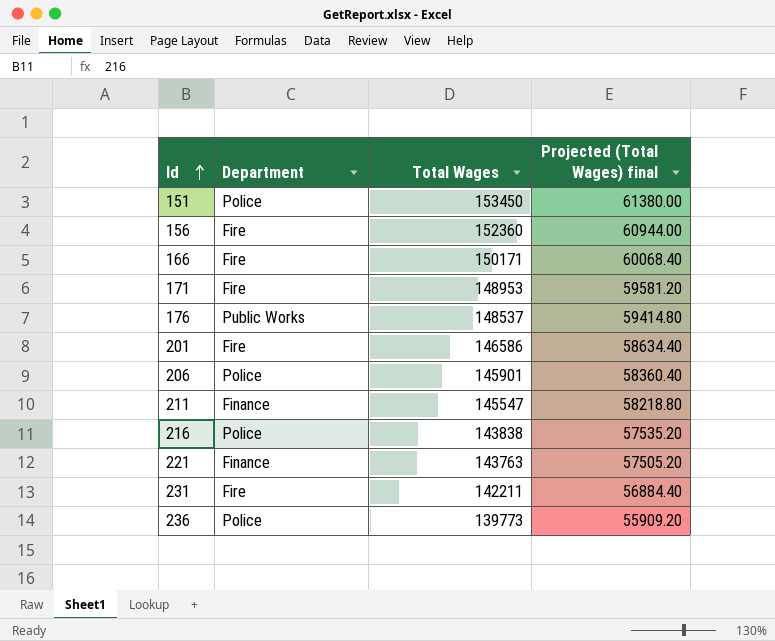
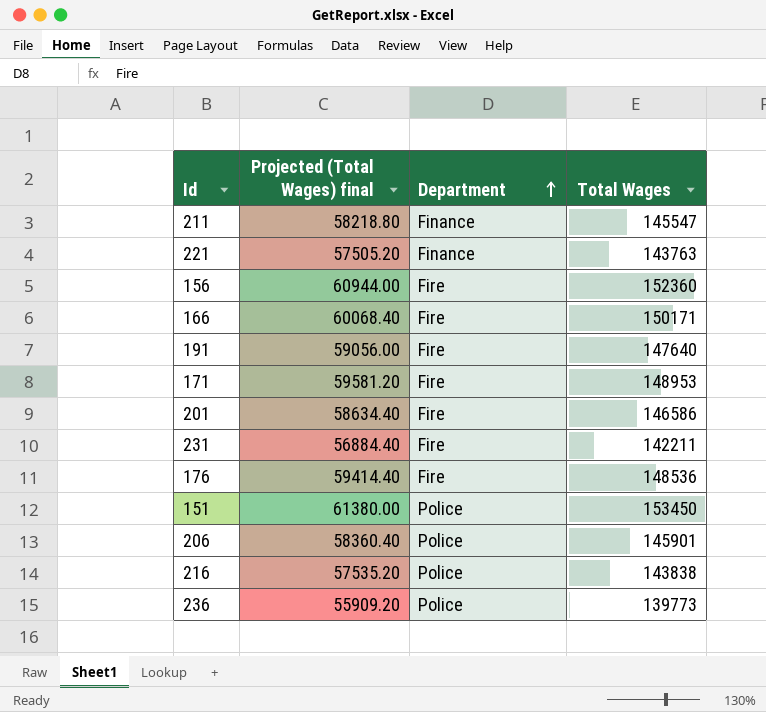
row order: Id ascending -> Department ascending
column Projected (Total Wages) final | position: 4 -> 2
row 191: none -> 59056.00 | Fire | 147640
176 | Projected (Total Wages) final: 59414.80 -> 59414.40
176 | Department: Public Works -> Fire
176 | Total Wages: 148537 -> 148536

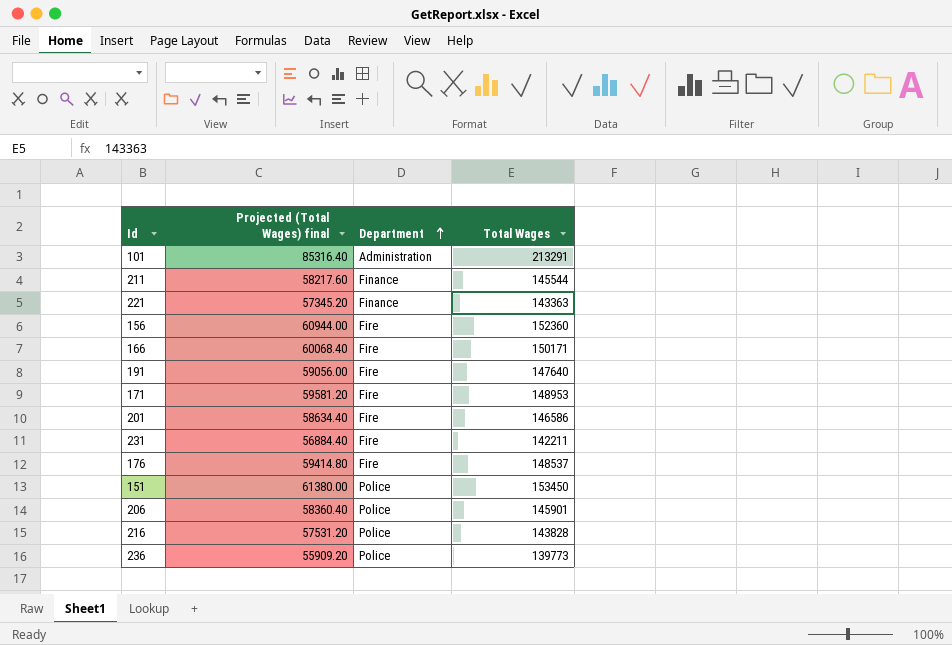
row 101: none -> 85316.40 | Administration | 213291
211 | Projected (Total Wages) final: 58218.80 -> 58217.60
211 | Total Wages: 145547 -> 145544
221 | Projected (Total Wages) final: 57505.20 -> 57345.20
221 | Total Wages: 143763 -> 143363
176 | Projected (Total Wages) final: 59414.40 -> 59414.80
176 | Total Wages: 148536 -> 148537
216 | Projected (Total Wages) final: 57535.20 -> 57531.20
216 | Total Wages: 143838 -> 143828

